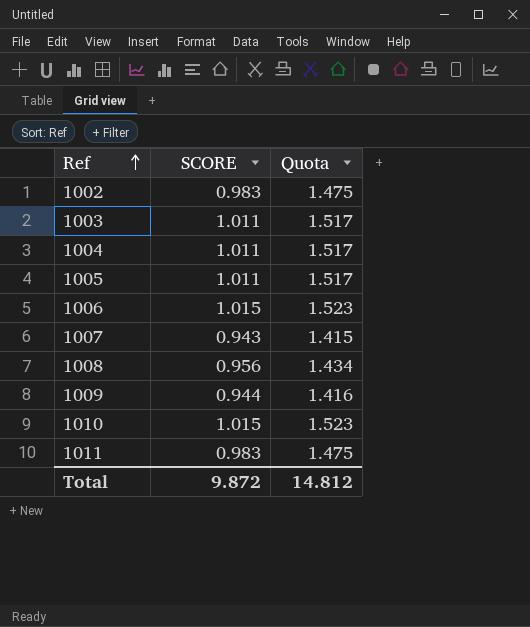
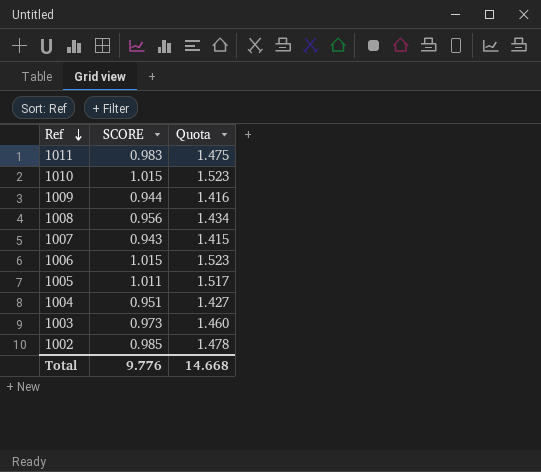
row order: Ref ascending -> Ref descending
1004 | SCORE: 1.011 -> 0.951
1004 | Quota: 1.517 -> 1.427
1003 | SCORE: 1.011 -> 0.973
1003 | Quota: 1.517 -> 1.460
1002 | SCORE: 0.983 -> 0.985
1002 | Quota: 1.475 -> 1.478
Total | SCORE: 9.872 -> 9.776
Total | Quota: 14.812 -> 14.668

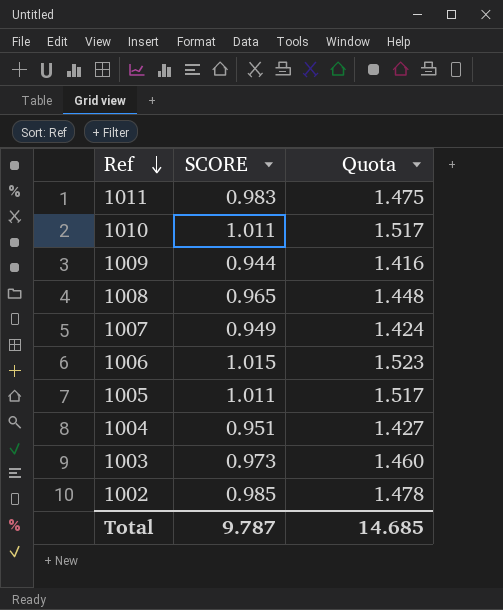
1010 | SCORE: 1.015 -> 1.011
1010 | Quota: 1.523 -> 1.517
1008 | SCORE: 0.956 -> 0.965
1008 | Quota: 1.434 -> 1.448
1007 | SCORE: 0.943 -> 0.949
1007 | Quota: 1.415 -> 1.424
Total | SCORE: 9.776 -> 9.787
Total | Quota: 14.668 -> 14.685

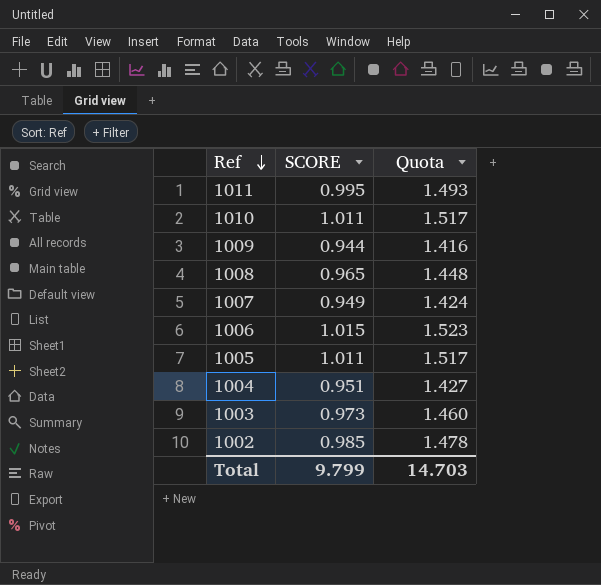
1011 | SCORE: 0.983 -> 0.995
1011 | Quota: 1.475 -> 1.493
Total | SCORE: 9.787 -> 9.799
Total | Quota: 14.685 -> 14.703

